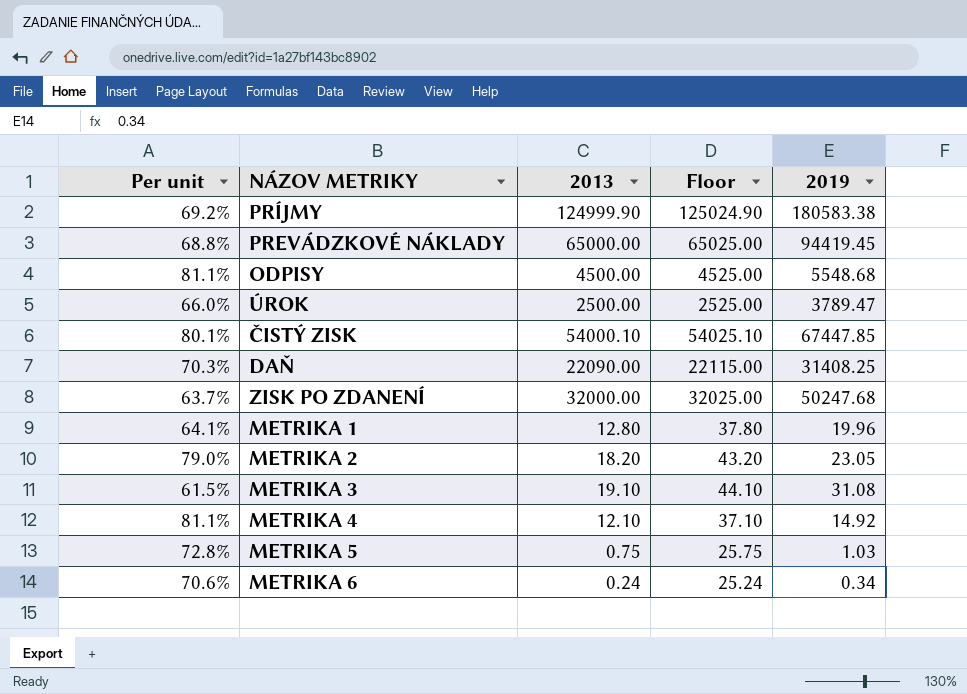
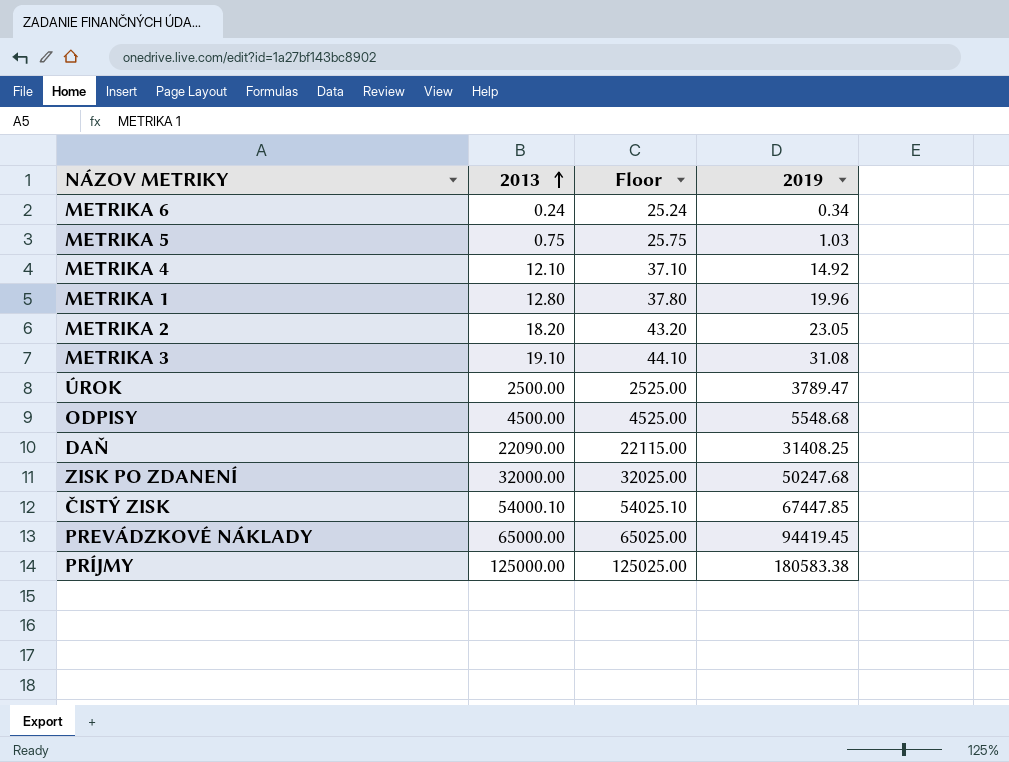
row order: none -> 2013 ascending
column Per unit | formula: [2013] / [2019] -> none
PRÍJMY | 2013: 124999.90 -> 125000.00
PRÍJMY | Floor: 125024.90 -> 125025.00

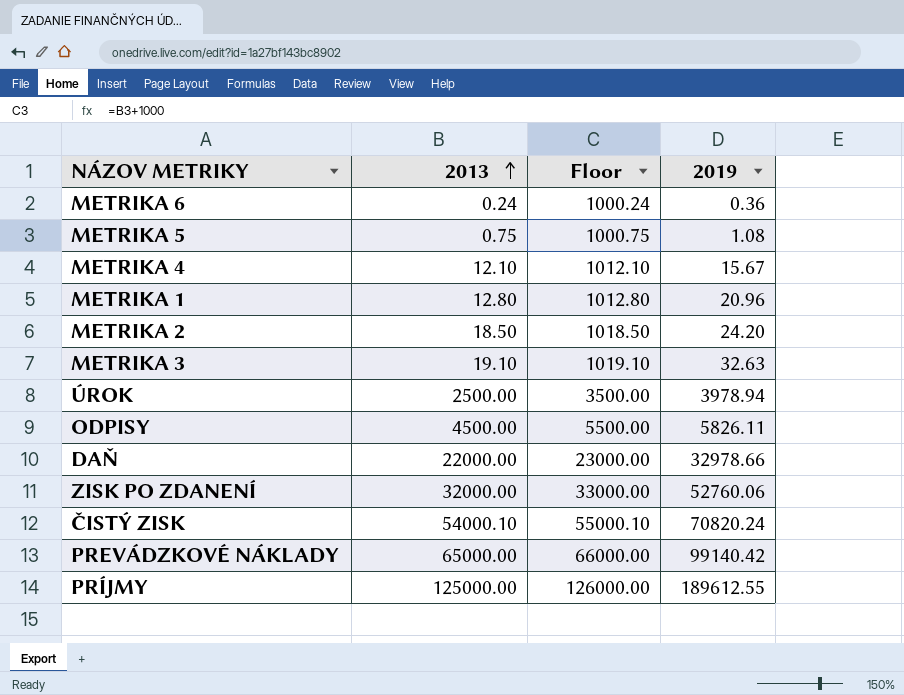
column Floor | formula: [2013] + 25 -> [2013] + 1000
METRIKA 6 | 2019: 0.34 -> 0.36
METRIKA 5 | 2019: 1.03 -> 1.08
METRIKA 4 | 2019: 14.92 -> 15.67
METRIKA 1 | 2019: 19.96 -> 20.96
METRIKA 2 | 2013: 18.20 -> 18.50
METRIKA 2 | 2019: 23.05 -> 24.20
METRIKA 3 | 2019: 31.08 -> 32.63
ÚROK | 2019: 3789.47 -> 3978.94
ODPISY | 2019: 5548.68 -> 5826.11
DAŇ | 2013: 22090.00 -> 22000.00
DAŇ | 2019: 31408.25 -> 32978.66
ZISK PO ZDANENÍ | 2019: 50247.68 -> 52760.06
ČISTÝ ZISK | 2019: 67447.85 -> 70820.24
PREVÁDZKOVÉ NÁKLADY | 2019: 94419.45 -> 99140.42
PRÍJMY | 2019: 180583.38 -> 189612.55

